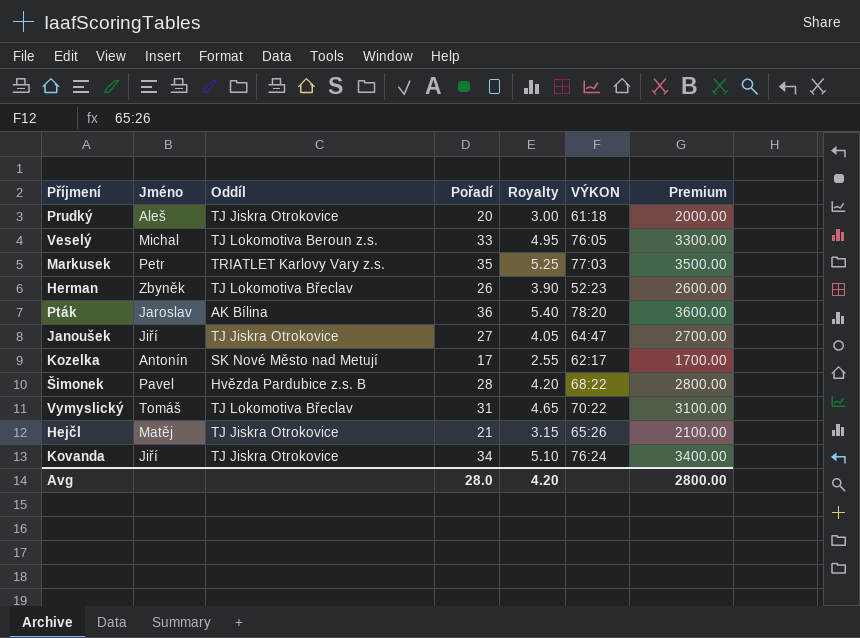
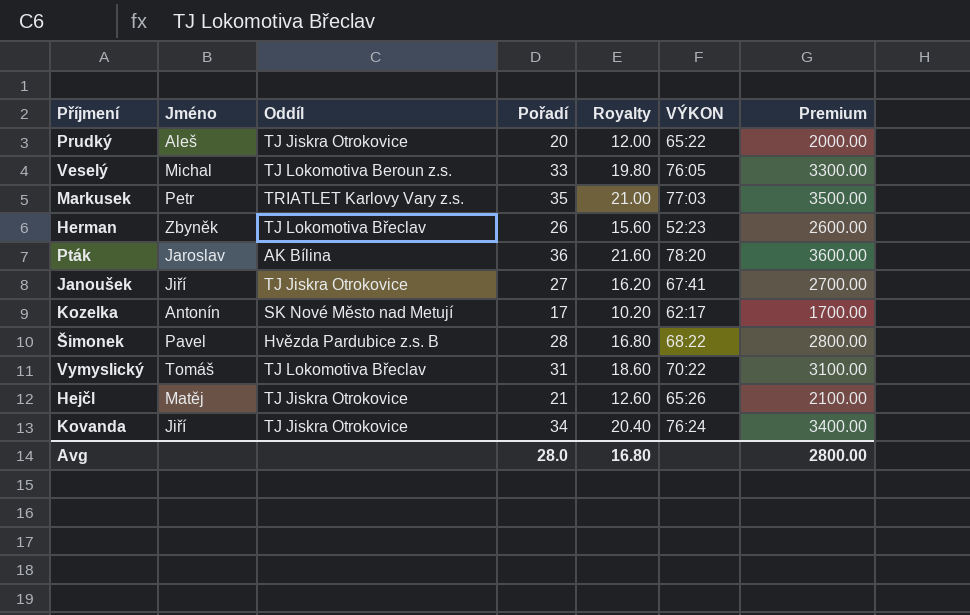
column Royalty | formula: [Pořadí] * 0.15 -> [Pořadí] * 0.6
Prudký | VÝKON: 61:18 -> 65:22
Janoušek | VÝKON: 64:47 -> 67:41
Avg | Royalty: 4.20 -> 16.80

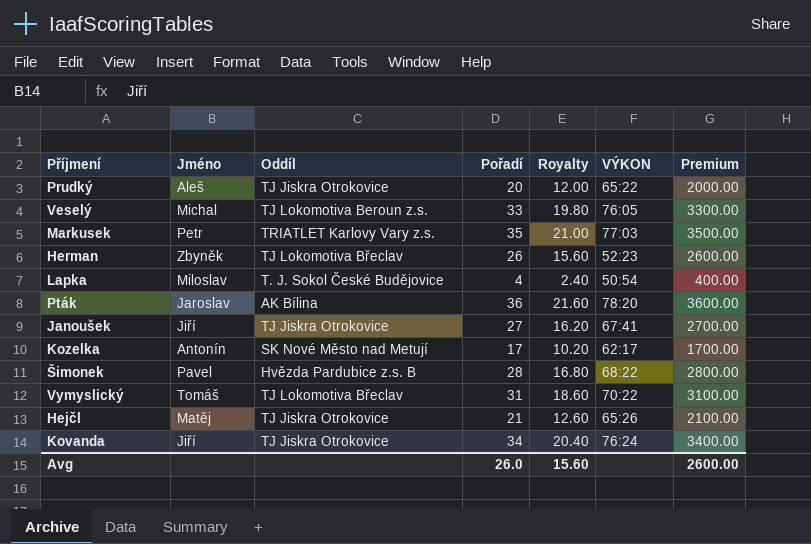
row Lapka: none -> Miloslav | T. J. Sokol České Budějovice | 4 | 2.40 | 50:54 | 400.00
Avg | Pořadí: 28.0 -> 26.0
Avg | Royalty: 16.80 -> 15.60
Avg | Premium: 2800.00 -> 2600.00

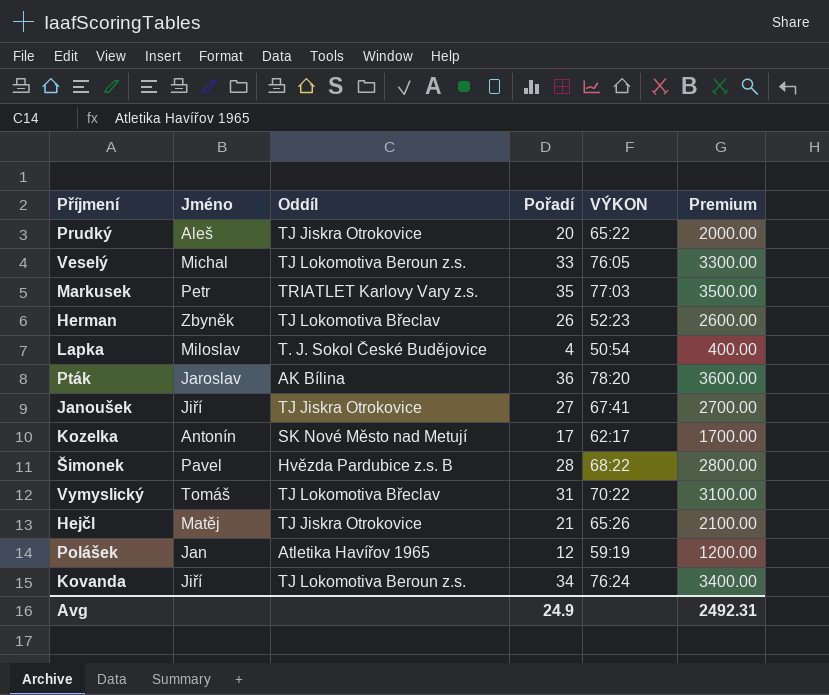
column Royalty | formula: [Pořadí] * 0.6 -> none
row Polášek: none -> Jan | Atletika Havířov 1965 | 12 | 59:19 | 1200.00
Kovanda | Oddíl: TJ Jiskra Otrokovice -> TJ Lokomotiva Beroun z.s.
Avg | Pořadí: 26.0 -> 24.9
Avg | Premium: 2600.00 -> 2492.31

